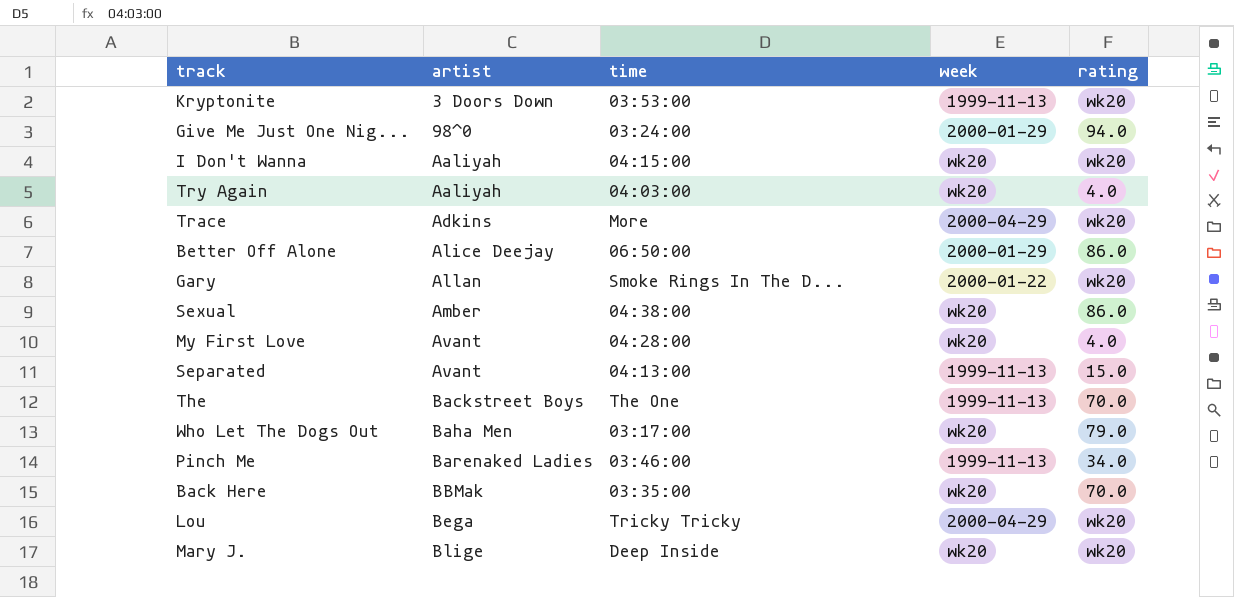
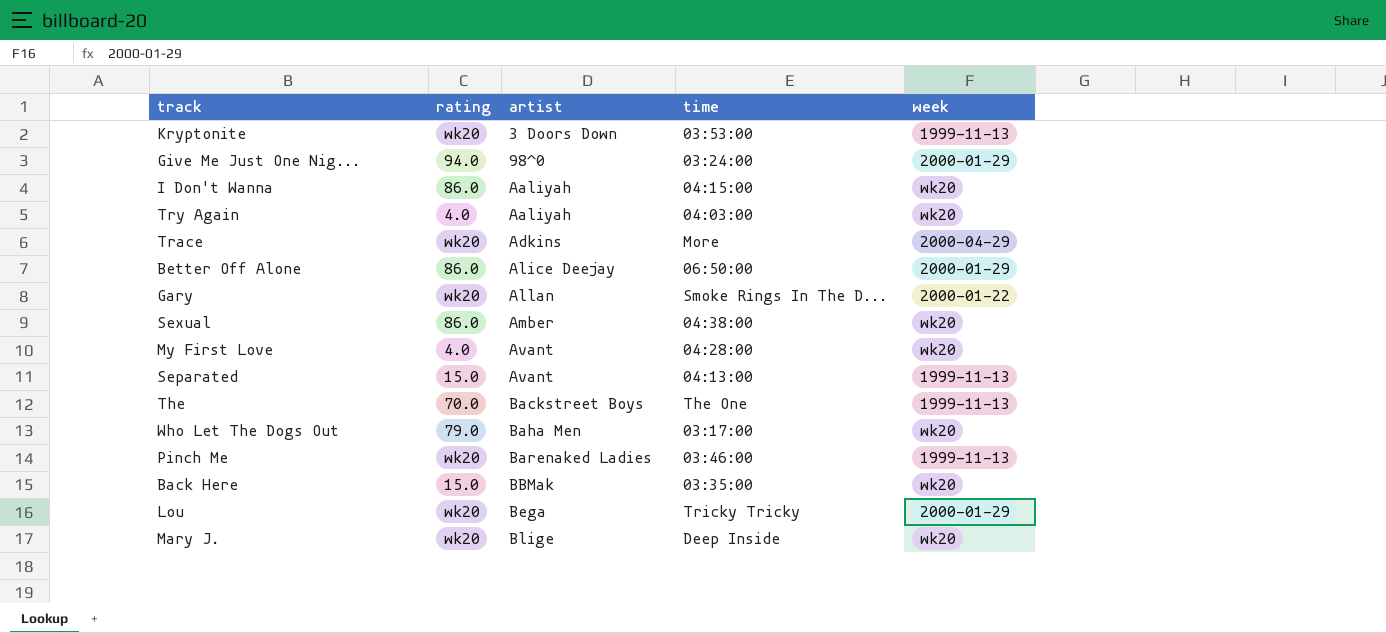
column rating | position: 5 -> 2
I Don't Wanna | rating: wk20 -> 86.0
Pinch Me | rating: 34.0 -> wk20
Back Here | rating: 70.0 -> 15.0
Lou | week: 2000-04-29 -> 2000-01-29

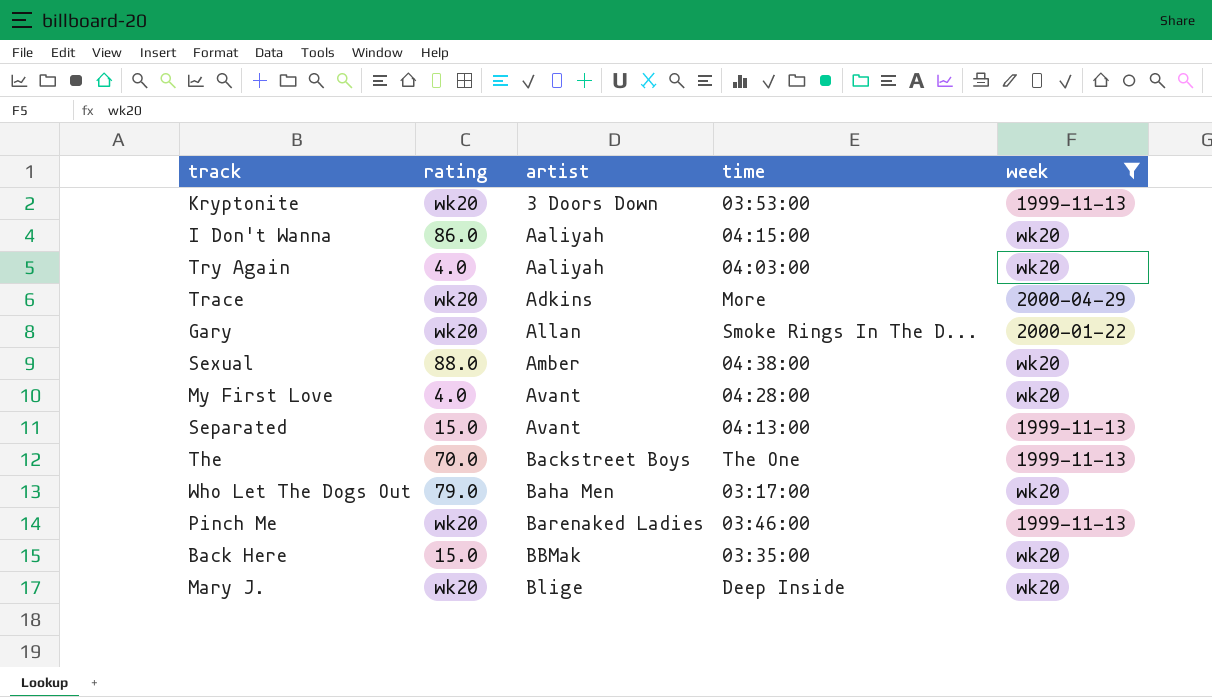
filter: none -> week != 2000-01-29
Sexual | rating: 86.0 -> 88.0

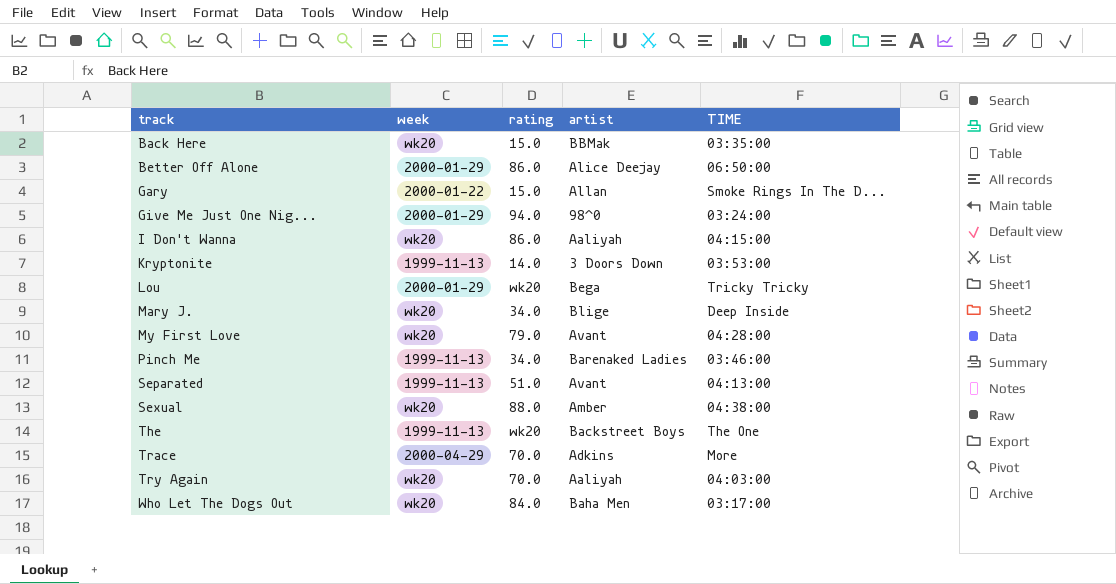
filter: week != 2000-01-29 -> none
row order: artist ascending -> track ascending
column week | position: 5 -> 2
column name: time -> TIME
Gary | rating: wk20 -> 15.0
Kryptonite | rating: wk20 -> 14.0
Mary J. | rating: wk20 -> 34.0
My First Love | rating: 4.0 -> 79.0
Pinch Me | rating: wk20 -> 34.0
Separated | rating: 15.0 -> 51.0
The | rating: 70.0 -> wk20
Trace | rating: wk20 -> 70.0
Try Again | rating: 4.0 -> 70.0
Who Let The Dogs Out | rating: 79.0 -> 84.0

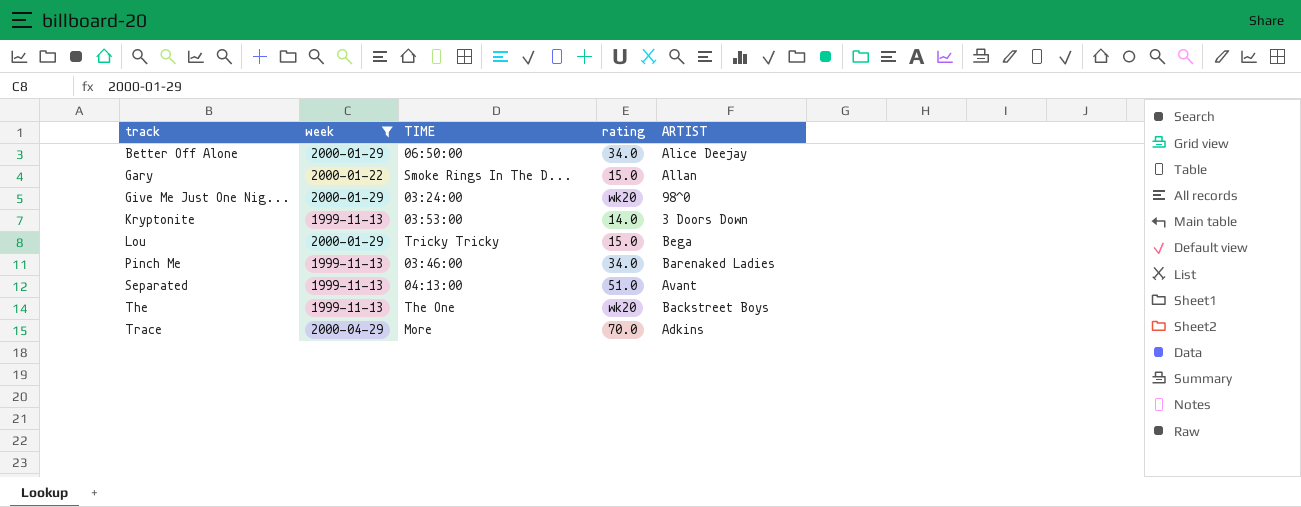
filter: none -> week != wk20
column TIME | position: 5 -> 3
column name: artist -> ARTIST
Better Off Alone | rating: 86.0 -> 34.0
Give Me Just One Nig... | rating: 94.0 -> wk20
Lou | rating: wk20 -> 15.0

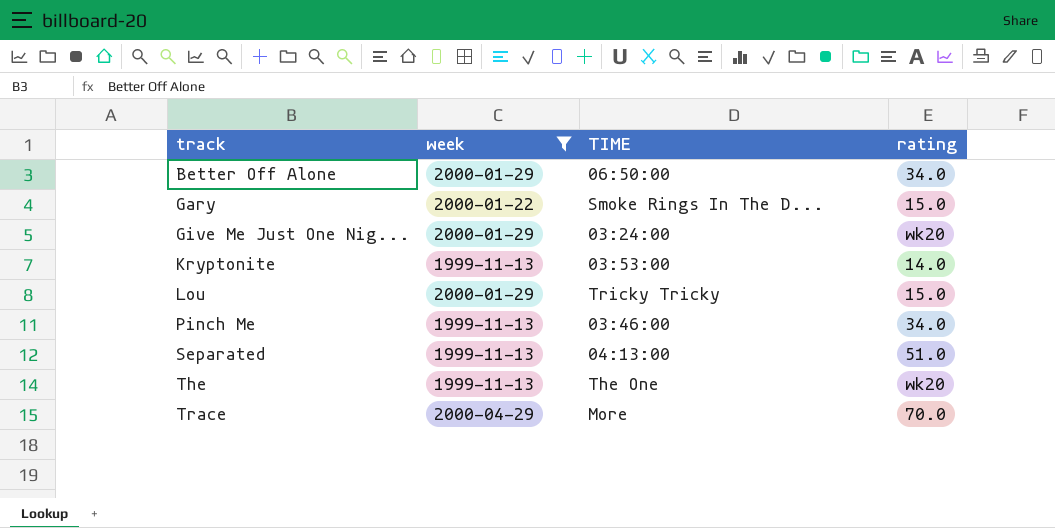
column ARTIST | position: 5 -> none

